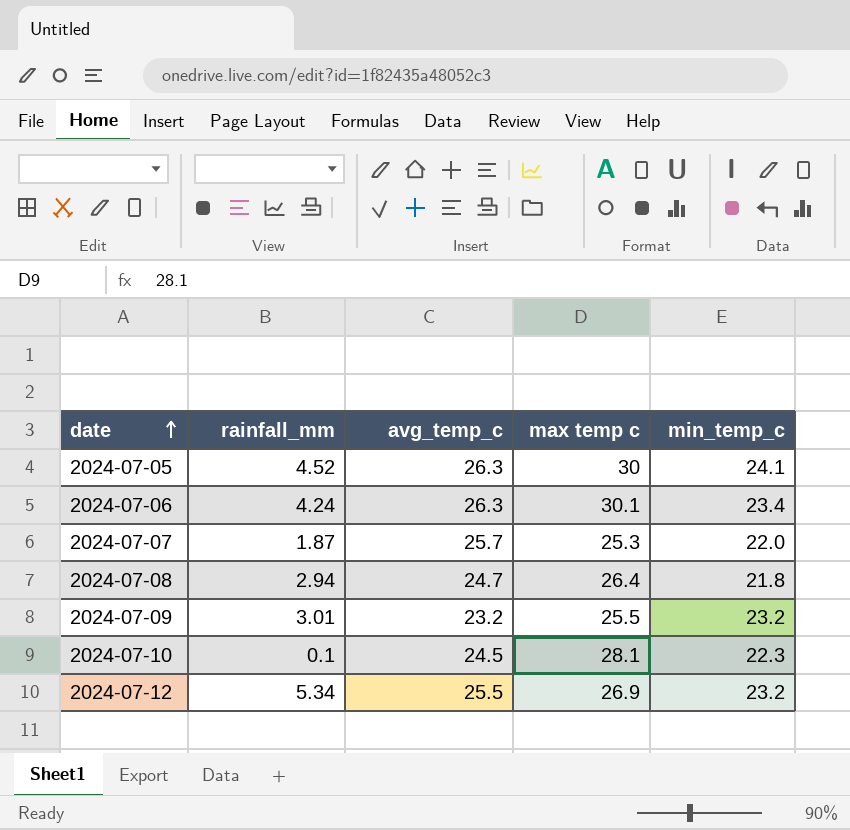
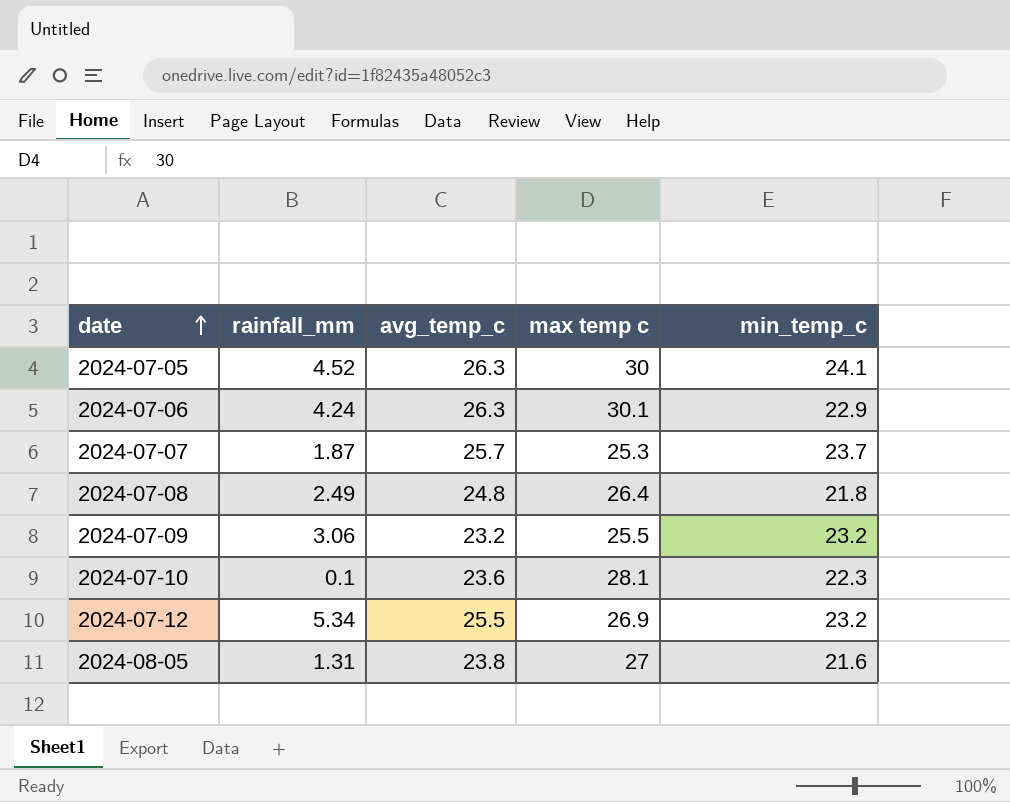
2024-07-06 | min_temp_c: 23.4 -> 22.9
2024-07-07 | min_temp_c: 22.0 -> 23.7
2024-07-08 | rainfall_mm: 2.94 -> 2.49
2024-07-08 | avg_temp_c: 24.7 -> 24.8
2024-07-09 | rainfall_mm: 3.01 -> 3.06
2024-07-10 | avg_temp_c: 24.5 -> 23.6
row 2024-08-05: none -> 1.31 | 23.8 | 27 | 21.6

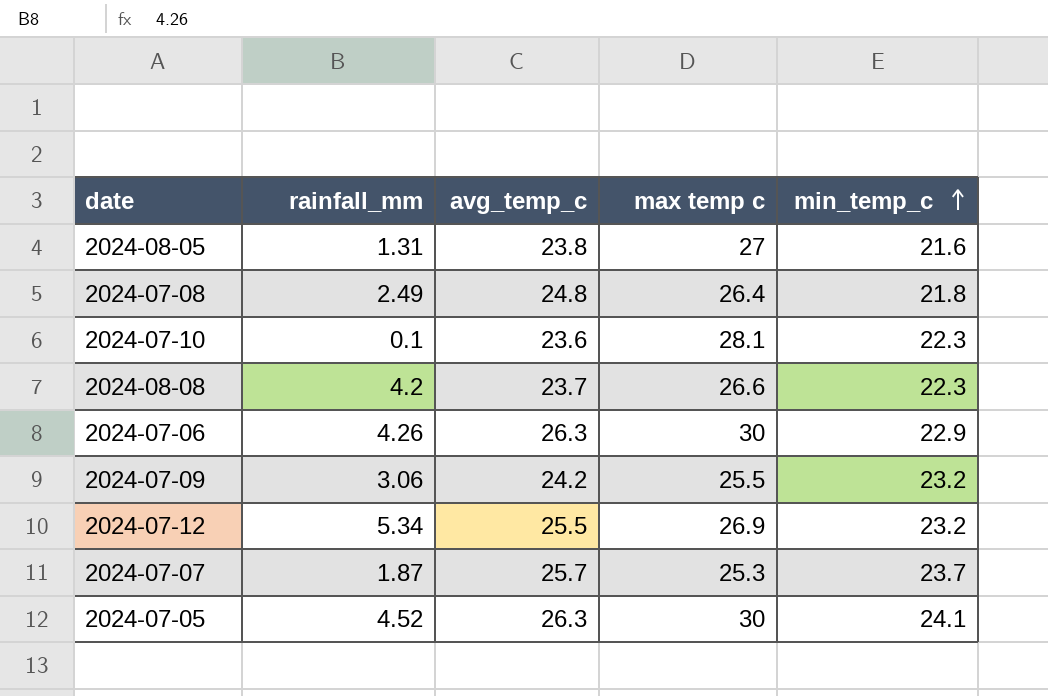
row order: date ascending -> min_temp_c ascending
row 2024-08-08: none -> 4.2 | 23.7 | 26.6 | 22.3
2024-07-06 | rainfall_mm: 4.24 -> 4.26
2024-07-06 | max temp c: 30.1 -> 30
2024-07-09 | avg_temp_c: 23.2 -> 24.2

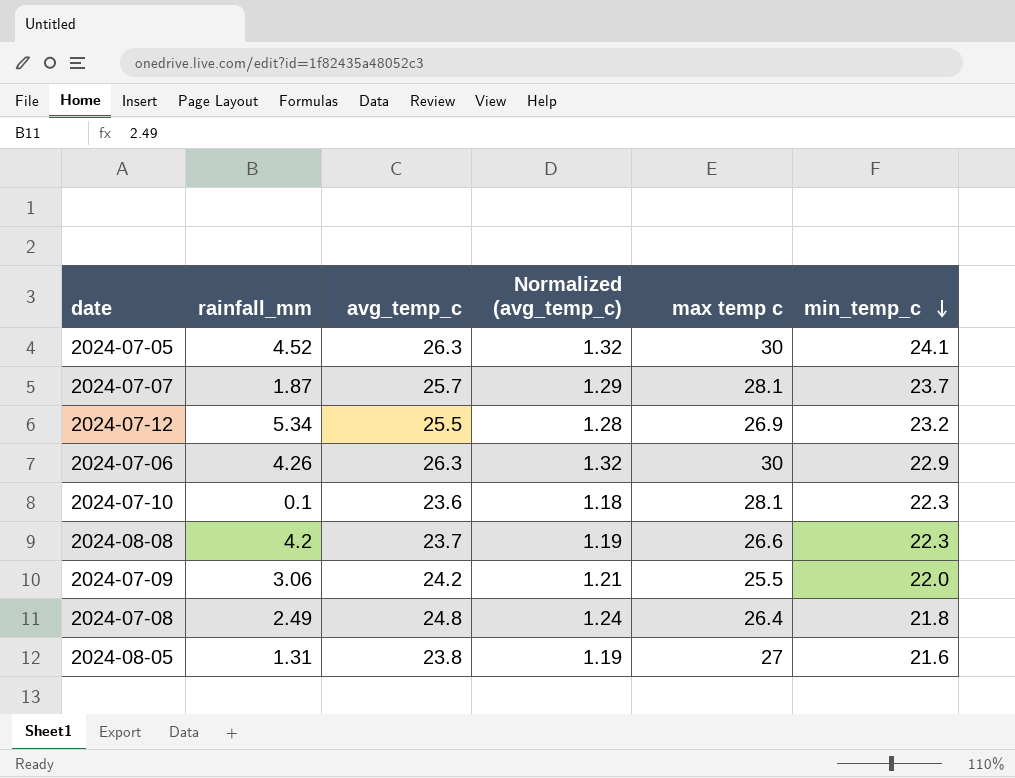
row order: min_temp_c ascending -> min_temp_c descending
column Normalized (avg_temp_c) | formula: none -> [avg_temp_c] * 0.05
2024-07-07 | max temp c: 25.3 -> 28.1
2024-07-09 | min_temp_c: 23.2 -> 22.0

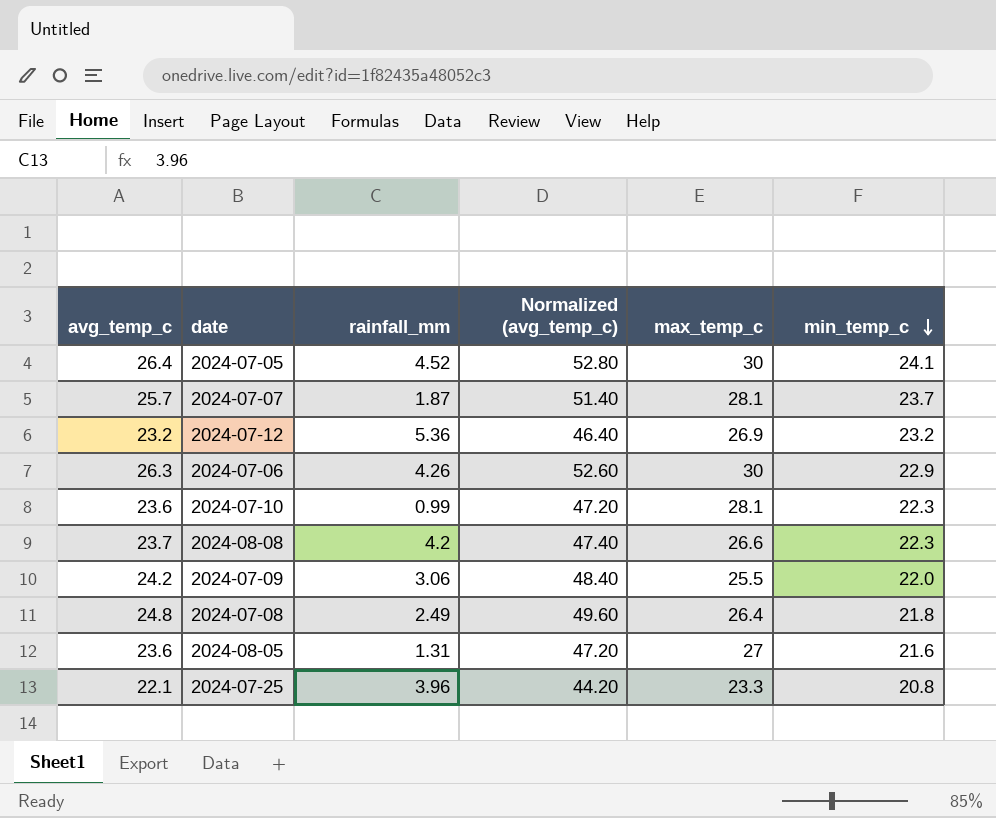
column avg_temp_c | position: 3 -> 1
column Normalized (avg_temp_c) | formula: [avg_temp_c] * 0.05 -> [avg_temp_c] * 2
column name: max temp c -> max_temp_c
2024-07-05 | avg_temp_c: 26.3 -> 26.4
2024-07-12 | avg_temp_c: 25.5 -> 23.2
2024-07-12 | rainfall_mm: 5.34 -> 5.36
2024-07-10 | rainfall_mm: 0.1 -> 0.99
2024-08-05 | avg_temp_c: 23.8 -> 23.6
row 2024-07-25: none -> 22.1 | 3.96 | 44.20 | 23.3 | 20.8

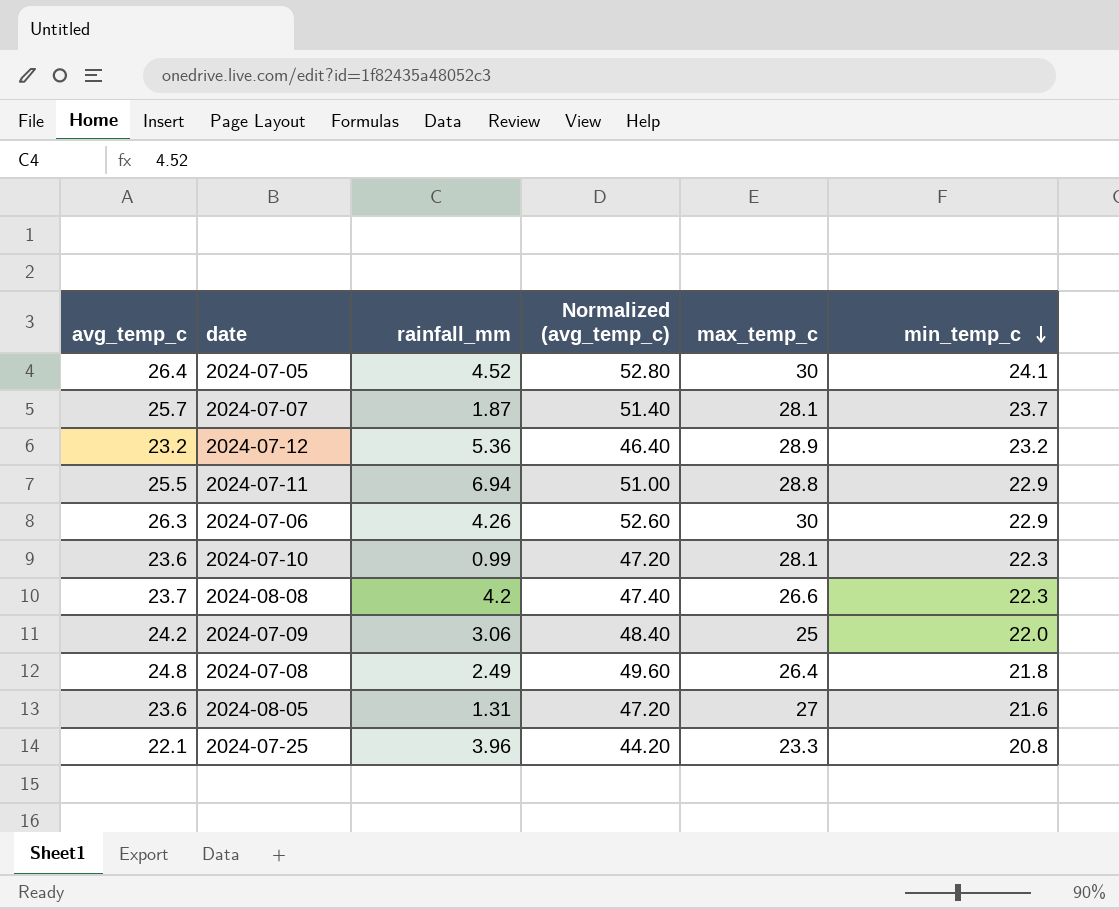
2024-07-12 | max_temp_c: 26.9 -> 28.9
row 2024-07-11: none -> 25.5 | 6.94 | 51.00 | 28.8 | 22.9
2024-07-09 | max_temp_c: 25.5 -> 25

